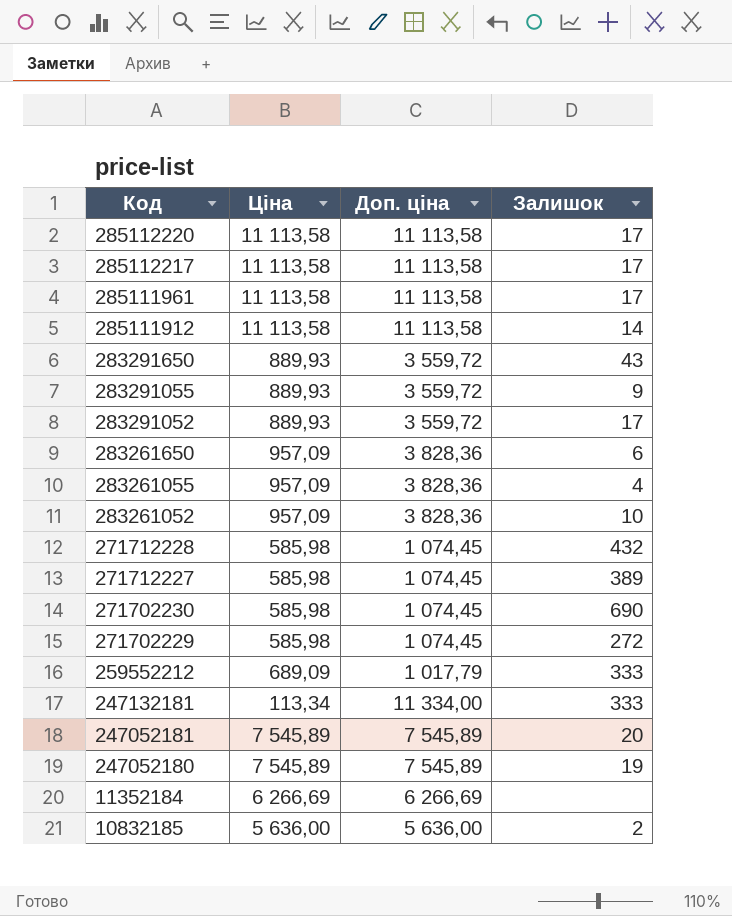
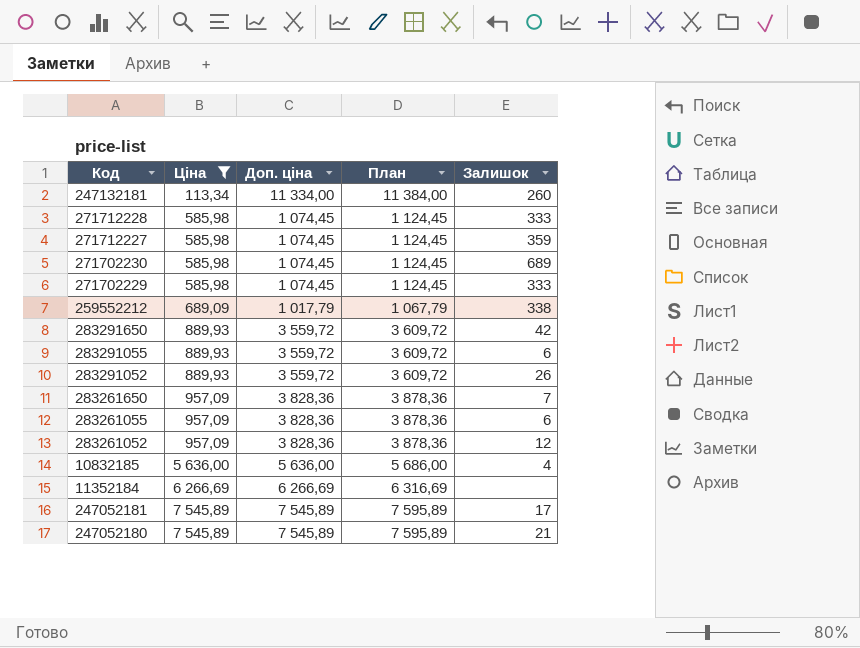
filter: none -> Ціна != 11 113,58
row order: Код descending -> Ціна ascending
column План | formula: none -> [Доп. ціна] + 50
247132181 | Залишок: 333 -> 260
271712228 | Залишок: 432 -> 333
271712227 | Залишок: 389 -> 359
271702230 | Залишок: 690 -> 689
271702229 | Залишок: 272 -> 333
259552212 | Залишок: 333 -> 338
283291650 | Залишок: 43 -> 42
283291055 | Залишок: 9 -> 6
283291052 | Залишок: 17 -> 26
283261650 | Залишок: 6 -> 7
283261055 | Залишок: 4 -> 6
283261052 | Залишок: 10 -> 12
10832185 | Залишок: 2 -> 4
247052181 | Залишок: 20 -> 17
247052180 | Залишок: 19 -> 21

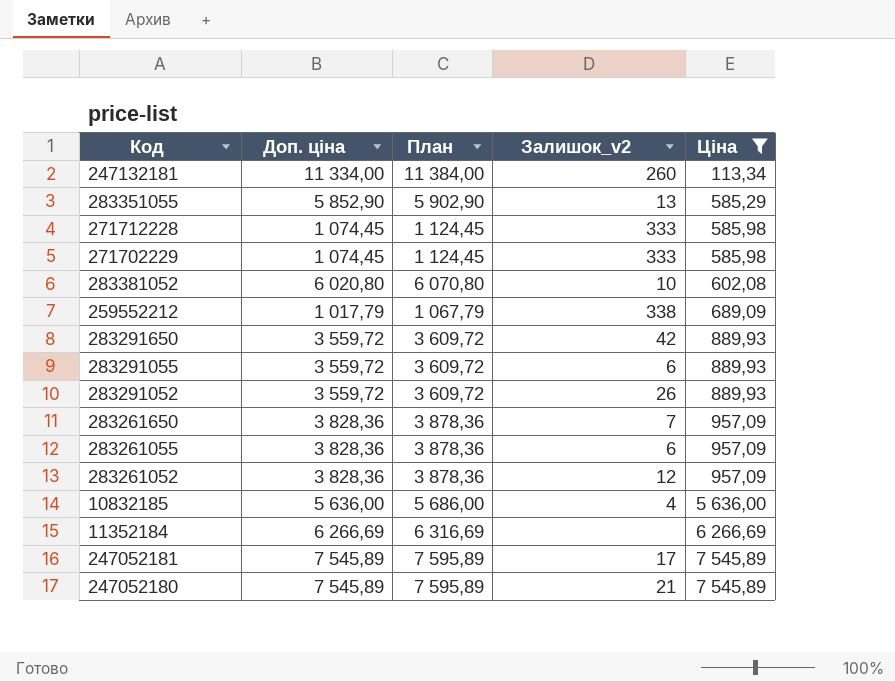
column name: Залишок -> Залишок_v2
column Ціна | position: 2 -> 5
row 271712227: 585,98 | 1 074,45 | 1 124,45 | 359 -> none
row 271702230: 585,98 | 1 074,45 | 1 124,45 | 689 -> none
row 283351055: none -> 5 852,90 | 5 902,90 | 13 | 585,29
row 283381052: none -> 6 020,80 | 6 070,80 | 10 | 602,08

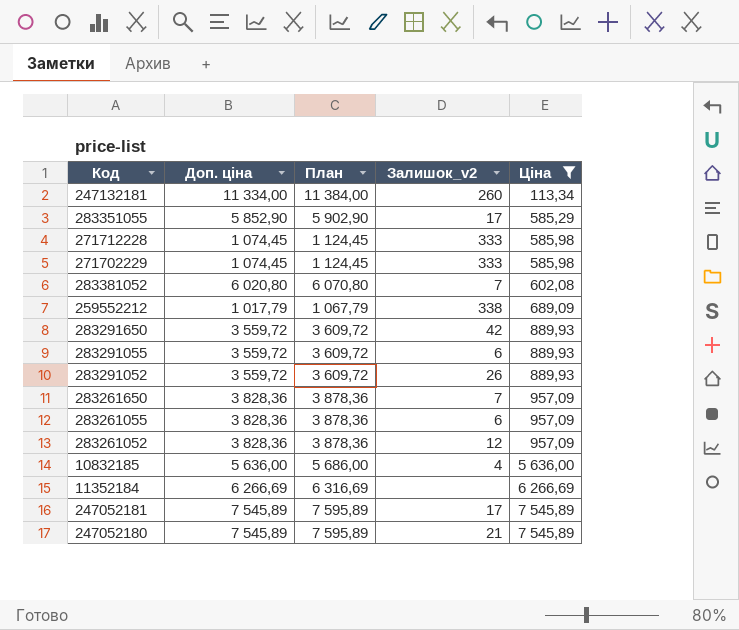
283351055 | Залишок_v2: 13 -> 17
283381052 | Залишок_v2: 10 -> 7

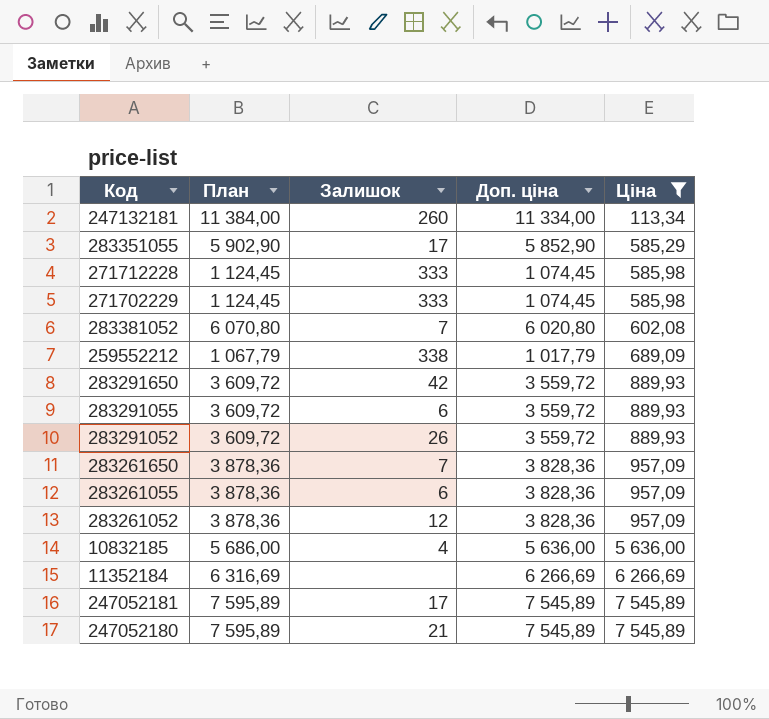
column name: Залишок_v2 -> Залишок
column Доп. ціна | position: 2 -> 4

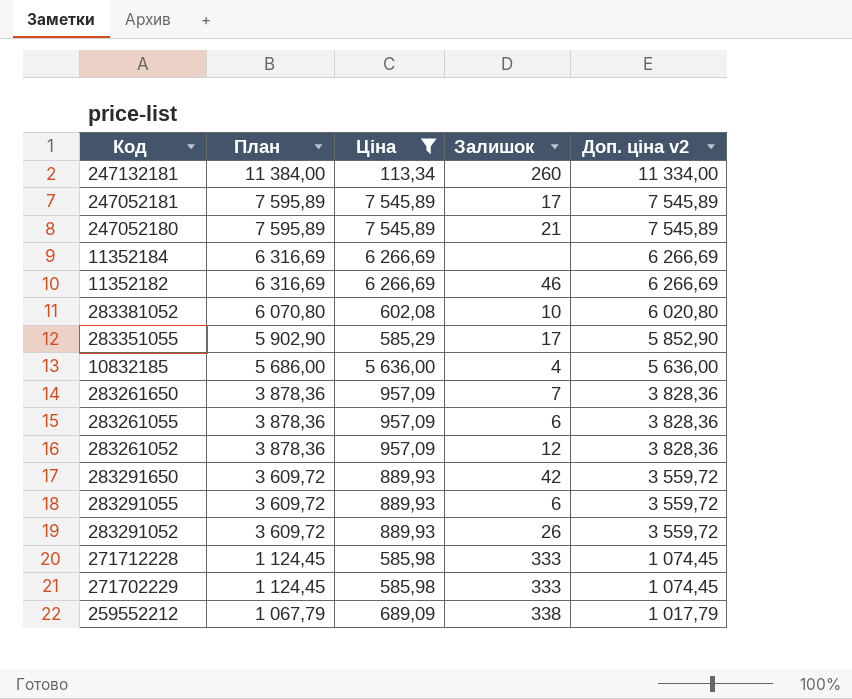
row order: Ціна ascending -> План descending
column Ціна | position: 5 -> 3
column name: Доп. ціна -> Доп. ціна v2
row 11352182: none -> 6 316,69 | 6 266,69 | 46 | 6 266,69
283381052 | Залишок: 7 -> 10

